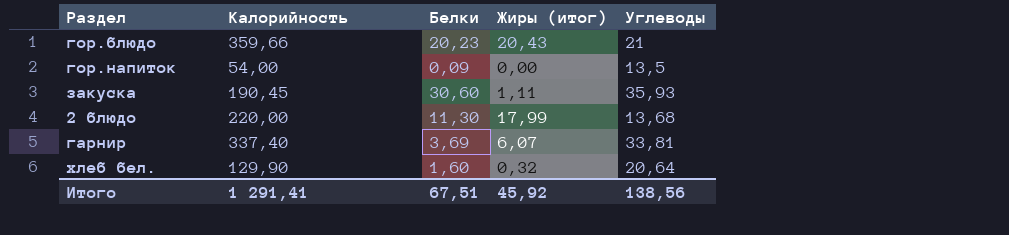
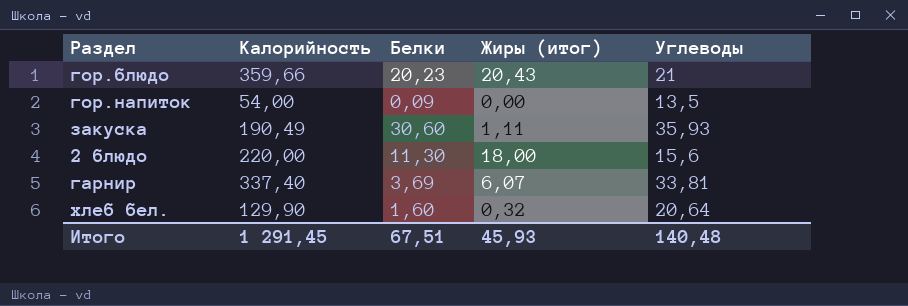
закуска | Калорийность: 190,45 -> 190,49
2 блюдо | Жиры (итог): 17,99 -> 18,00
2 блюдо | Углеводы: 13,68 -> 15,6
Итого | Калорийность: 1 291,41 -> 1 291,45
Итого | Жиры (итог): 45,92 -> 45,93
Итого | Углеводы: 138,56 -> 140,48

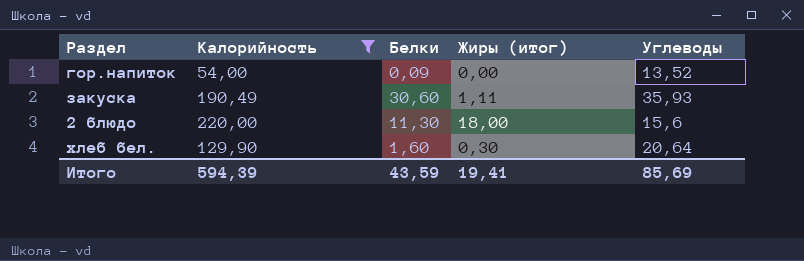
filter: none -> Калорийность <= 220,00
гор.напиток | Углеводы: 13,5 -> 13,52
хлеб бел. | Жиры (итог): 0,32 -> 0,30
Итого | Калорийность: 1 291,45 -> 594,39
Итого | Белки: 67,51 -> 43,59
Итого | Жиры (итог): 45,93 -> 19,41
Итого | Углеводы: 140,48 -> 85,69

